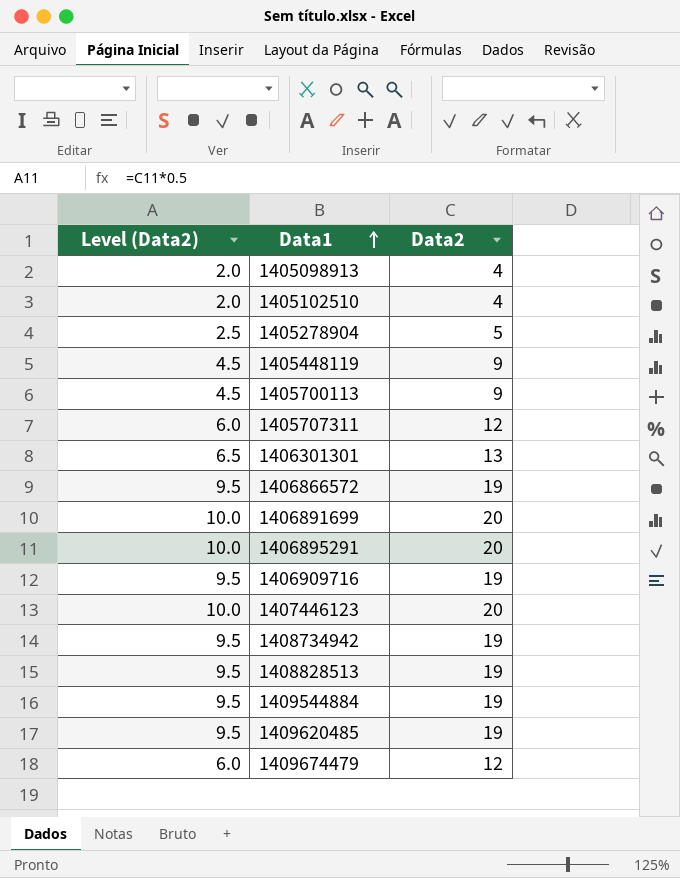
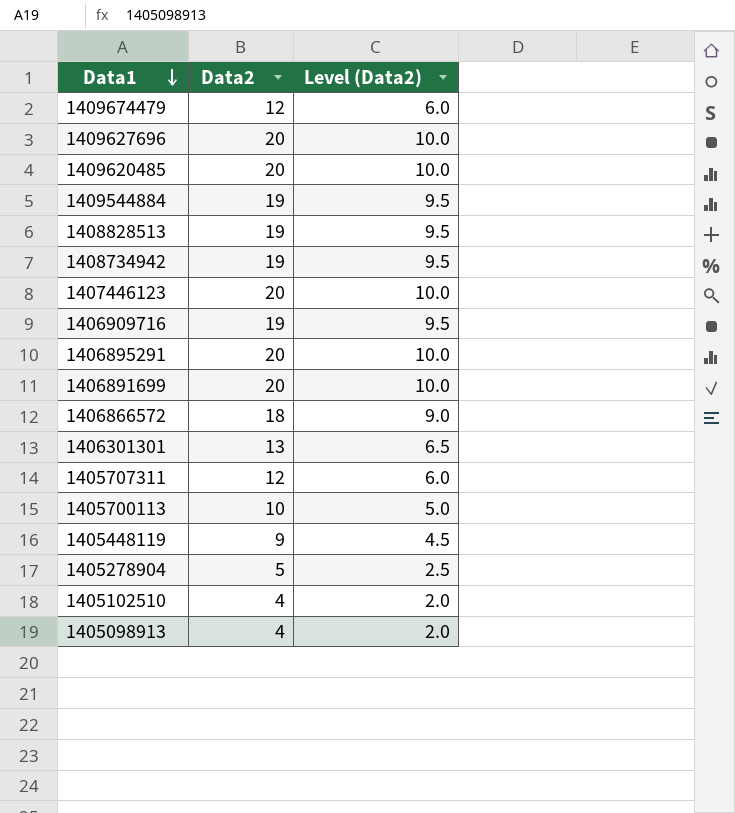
row order: Data1 ascending -> Data1 descending
column Level (Data2) | position: 1 -> 3
row 1409627696: none -> 20 | 10.0
1409620485 | Data2: 19 -> 20
1409620485 | Level (Data2): 9.5 -> 10.0
1406866572 | Data2: 19 -> 18
1406866572 | Level (Data2): 9.5 -> 9.0
1405700113 | Data2: 9 -> 10
1405700113 | Level (Data2): 4.5 -> 5.0

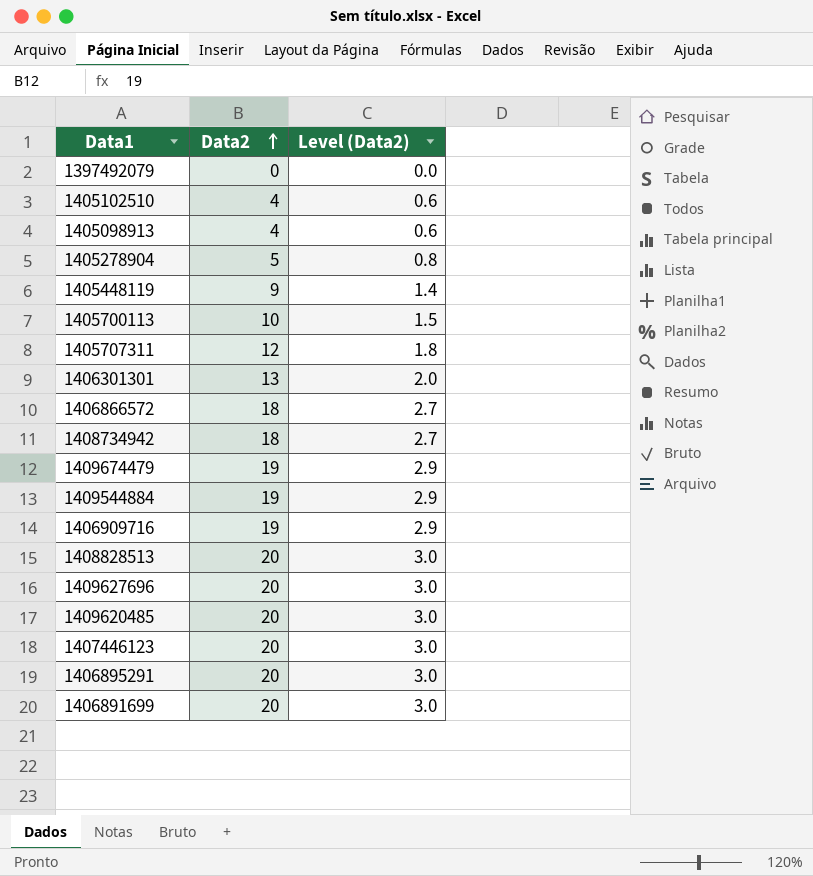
row order: Data1 descending -> Data2 ascending
column Level (Data2) | formula: [Data2] * 0.5 -> [Data2] * 0.15
row 1397492079: none -> 0 | 0.0
1408734942 | Data2: 19 -> 18
1409674479 | Data2: 12 -> 19
1408828513 | Data2: 19 -> 20

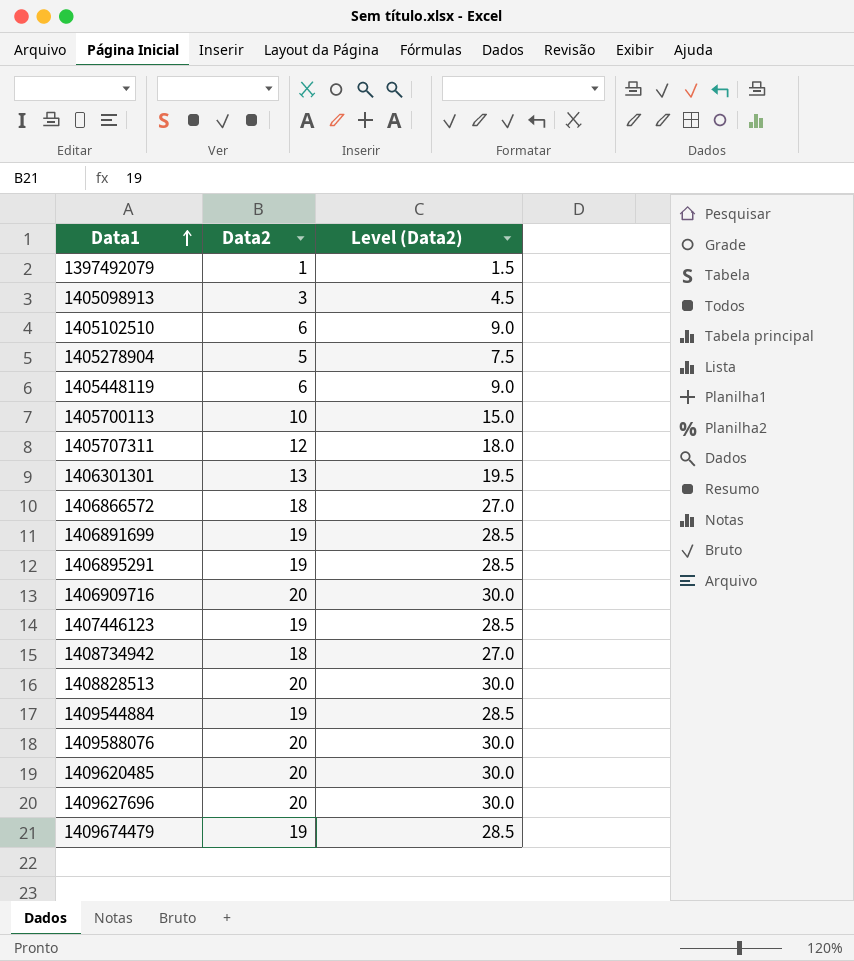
row order: Data2 ascending -> Data1 ascending
column Level (Data2) | formula: [Data2] * 0.15 -> [Data2] * 1.5
1397492079 | Data2: 0 -> 1
1405098913 | Data2: 4 -> 3
1405102510 | Data2: 4 -> 6
1405448119 | Data2: 9 -> 6
1406891699 | Data2: 20 -> 19
1406895291 | Data2: 20 -> 19
1406909716 | Data2: 19 -> 20
1407446123 | Data2: 20 -> 19
row 1409588076: none -> 20 | 30.0

